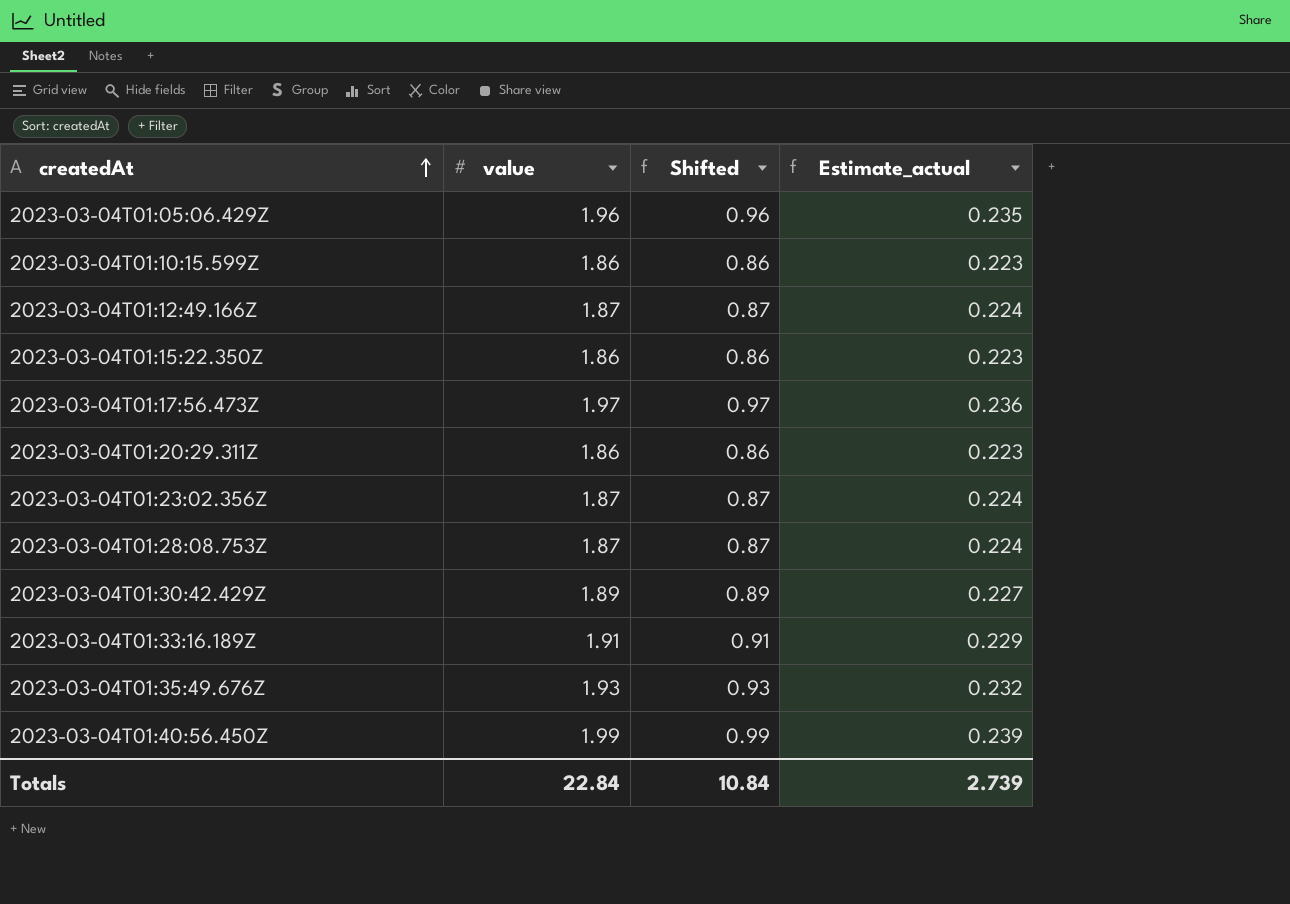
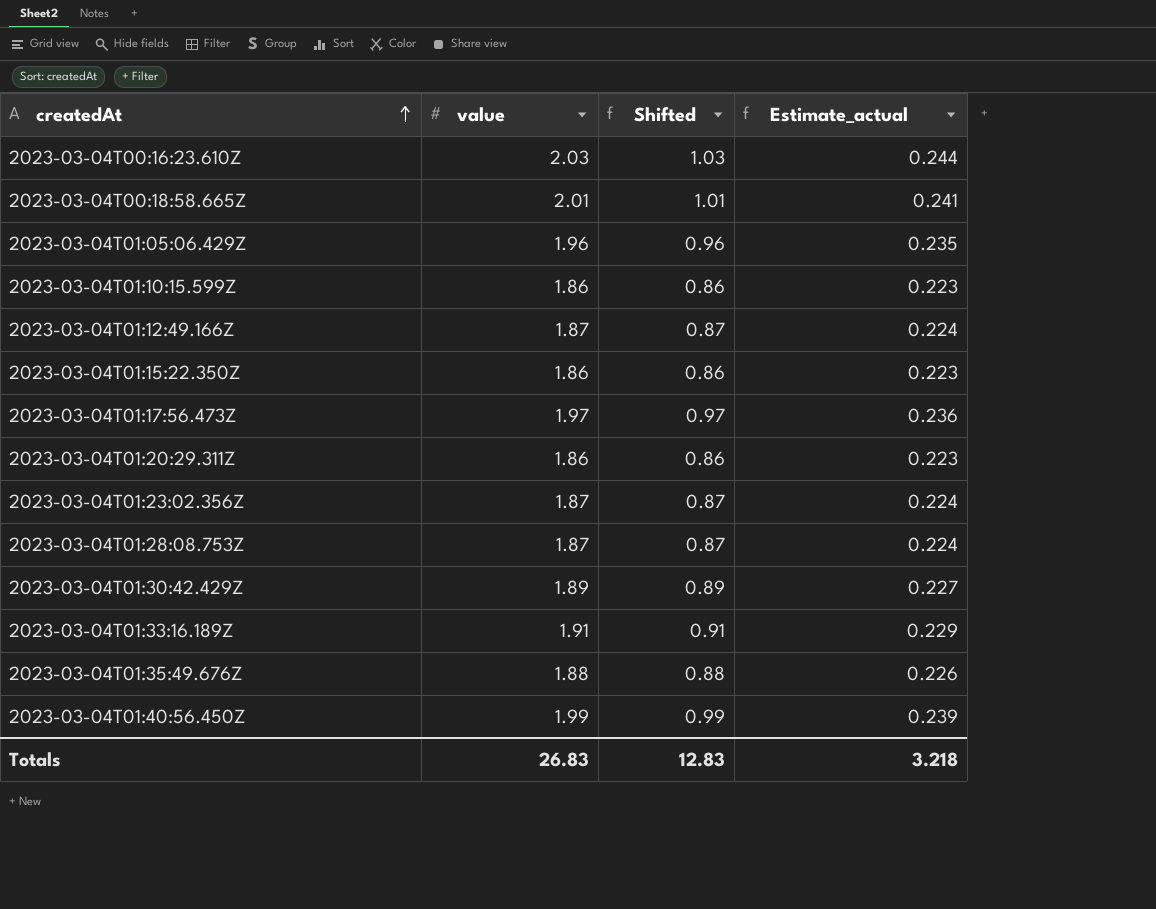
row 2023-03-04T00:16:23.610Z: none -> 2.03 | 1.03 | 0.244
row 2023-03-04T00:18:58.665Z: none -> 2.01 | 1.01 | 0.241
2023-03-04T01:35:49.676Z | value: 1.93 -> 1.88
2023-03-04T01:35:49.676Z | Shifted: 0.93 -> 0.88
2023-03-04T01:35:49.676Z | Estimate_actual: 0.232 -> 0.226
Totals | value: 22.84 -> 26.83
Totals | Shifted: 10.84 -> 12.83
Totals | Estimate_actual: 2.739 -> 3.218

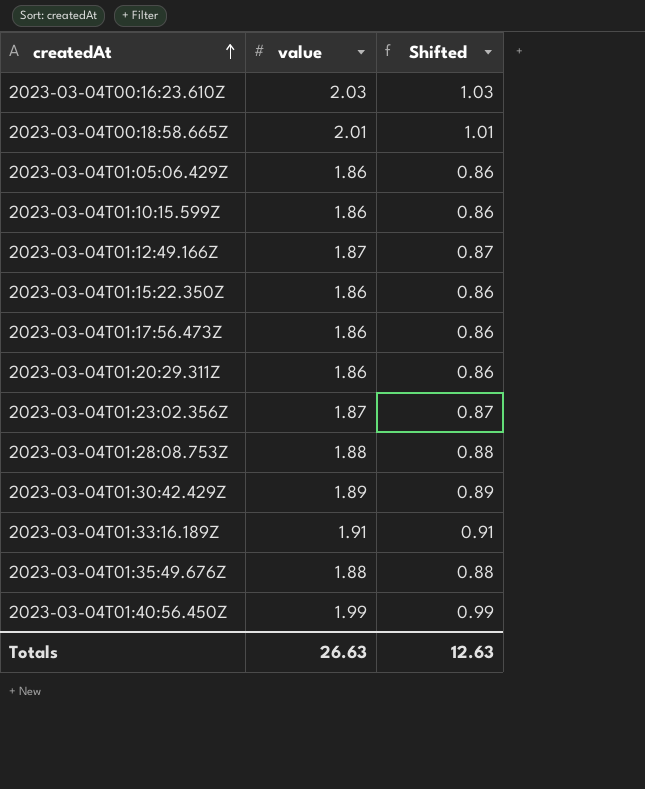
column Estimate_actual | formula: [value] * 0.12 -> none
2023-03-04T01:05:06.429Z | value: 1.96 -> 1.86
2023-03-04T01:05:06.429Z | Shifted: 0.96 -> 0.86
2023-03-04T01:17:56.473Z | value: 1.97 -> 1.86
2023-03-04T01:17:56.473Z | Shifted: 0.97 -> 0.86
2023-03-04T01:28:08.753Z | value: 1.87 -> 1.88
2023-03-04T01:28:08.753Z | Shifted: 0.87 -> 0.88
Totals | value: 26.83 -> 26.63
Totals | Shifted: 12.83 -> 12.63

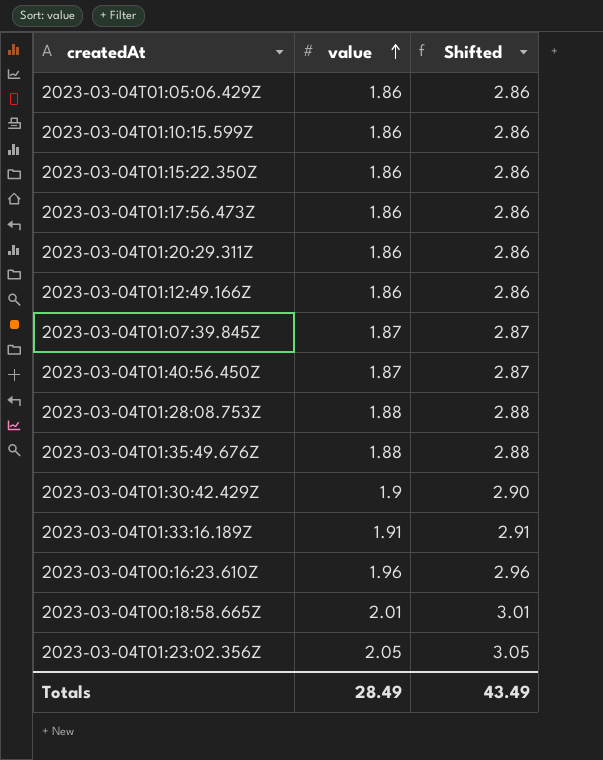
row order: createdAt ascending -> value ascending
column Shifted | formula: [value] - 1 -> [value] + 1
2023-03-04T01:12:49.166Z | value: 1.87 -> 1.86
row 2023-03-04T01:07:39.845Z: none -> 1.87 | 2.87
2023-03-04T01:40:56.450Z | value: 1.99 -> 1.87
2023-03-04T01:30:42.429Z | value: 1.89 -> 1.9
2023-03-04T00:16:23.610Z | value: 2.03 -> 1.96
2023-03-04T01:23:02.356Z | value: 1.87 -> 2.05
Totals | value: 26.63 -> 28.49
Totals | Shifted: 12.63 -> 43.49

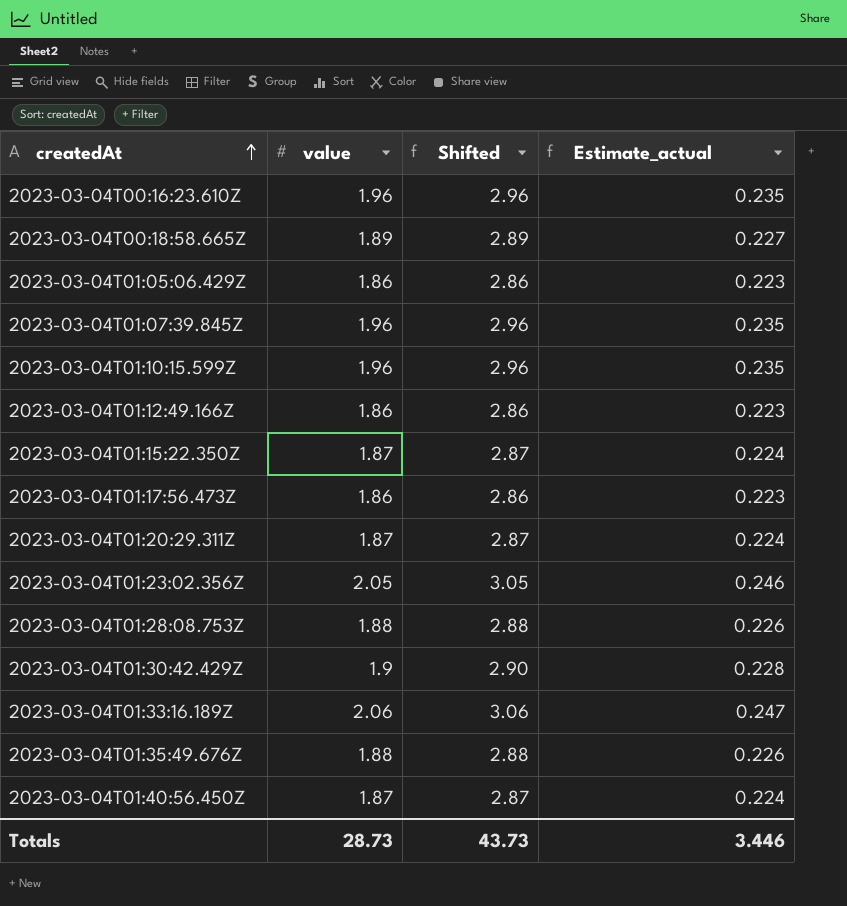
row order: value ascending -> createdAt ascending
column Estimate_actual | formula: none -> [value] * 0.12
2023-03-04T00:18:58.665Z | value: 2.01 -> 1.89
2023-03-04T00:18:58.665Z | Shifted: 3.01 -> 2.89
2023-03-04T01:07:39.845Z | value: 1.87 -> 1.96
2023-03-04T01:07:39.845Z | Shifted: 2.87 -> 2.96
2023-03-04T01:10:15.599Z | value: 1.86 -> 1.96
2023-03-04T01:10:15.599Z | Shifted: 2.86 -> 2.96
2023-03-04T01:15:22.350Z | value: 1.86 -> 1.87
2023-03-04T01:15:22.350Z | Shifted: 2.86 -> 2.87
2023-03-04T01:20:29.311Z | value: 1.86 -> 1.87
2023-03-04T01:20:29.311Z | Shifted: 2.86 -> 2.87
2023-03-04T01:33:16.189Z | value: 1.91 -> 2.06
2023-03-04T01:33:16.189Z | Shifted: 2.91 -> 3.06
Totals | value: 28.49 -> 28.73
Totals | Shifted: 43.49 -> 43.73

